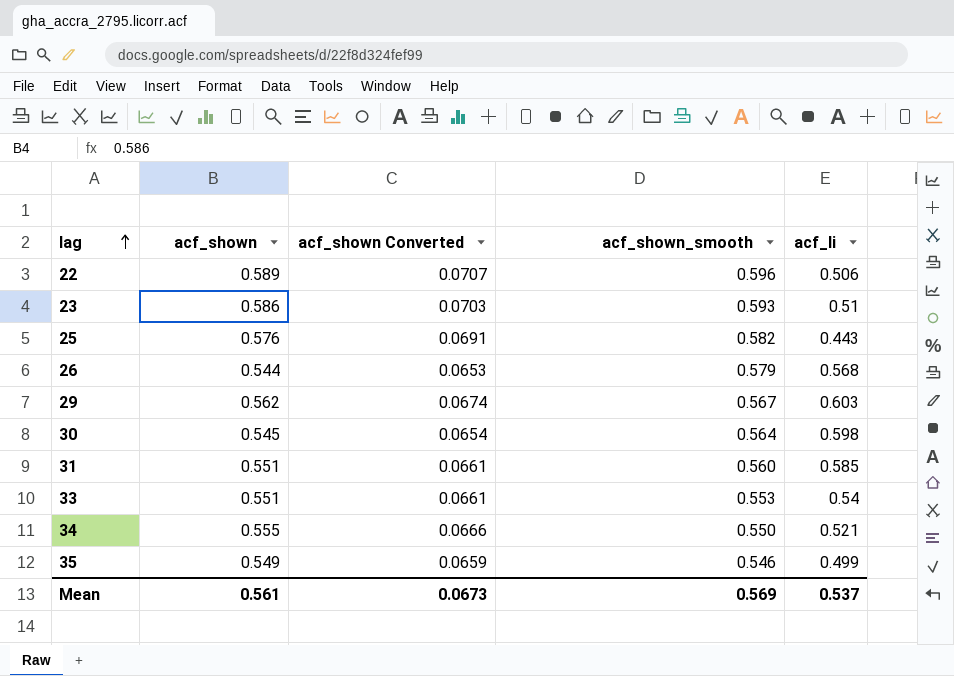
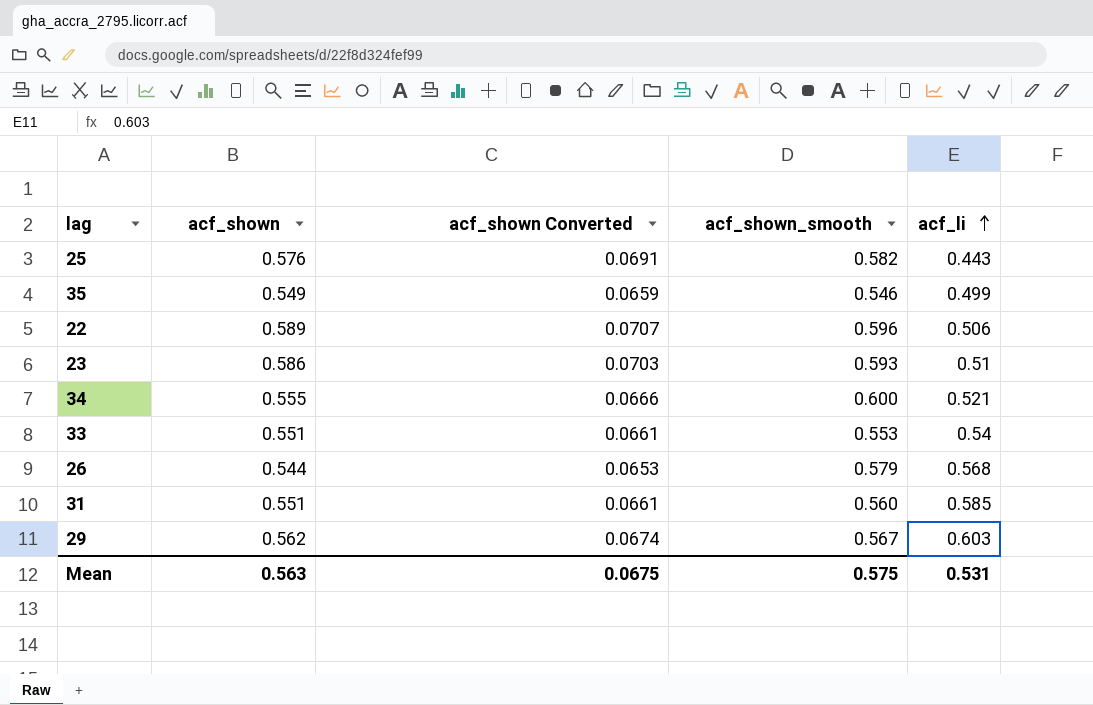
row order: lag ascending -> acf_li ascending
row 30: 0.545 | 0.0654 | 0.564 | 0.598 -> none
34 | acf_shown_smooth: 0.550 -> 0.600
Mean | acf_shown: 0.561 -> 0.563
Mean | acf_shown Converted: 0.0673 -> 0.0675
Mean | acf_shown_smooth: 0.569 -> 0.575
Mean | acf_li: 0.537 -> 0.531

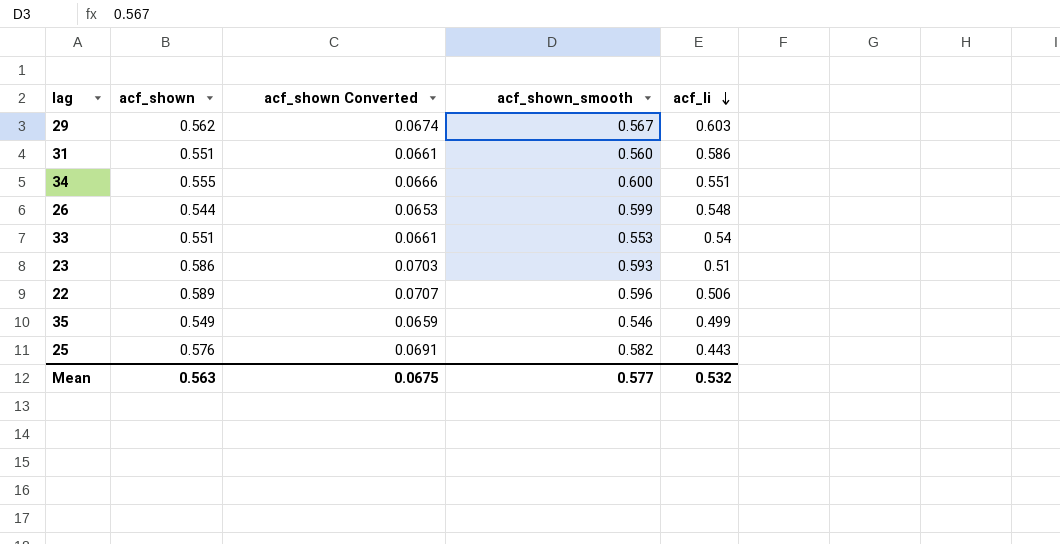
row order: acf_li ascending -> acf_li descending
31 | acf_li: 0.585 -> 0.586
34 | acf_li: 0.521 -> 0.551
26 | acf_shown_smooth: 0.579 -> 0.599
26 | acf_li: 0.568 -> 0.548
Mean | acf_shown_smooth: 0.575 -> 0.577
Mean | acf_li: 0.531 -> 0.532

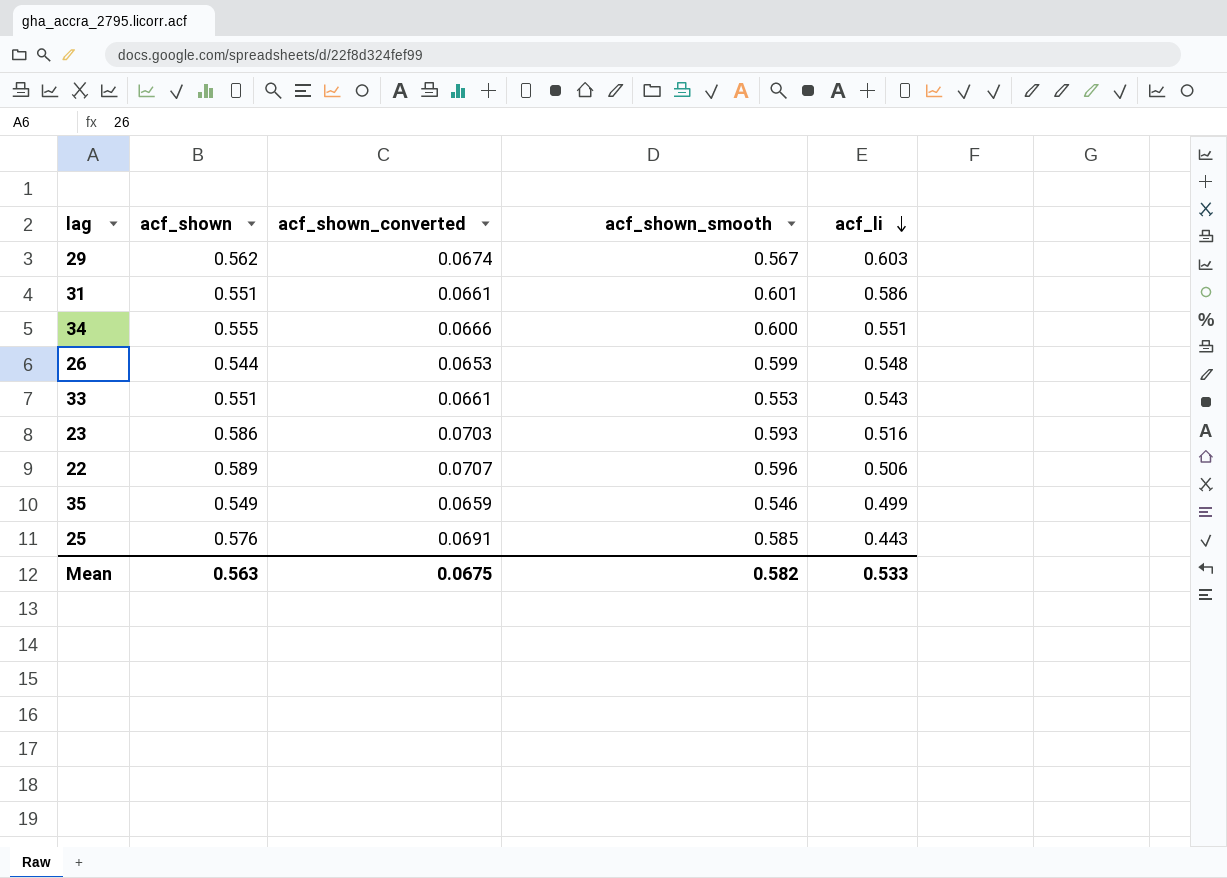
column name: acf_shown Converted -> acf_shown_converted
31 | acf_shown_smooth: 0.560 -> 0.601
33 | acf_li: 0.54 -> 0.543
23 | acf_li: 0.51 -> 0.516
25 | acf_shown_smooth: 0.582 -> 0.585
Mean | acf_shown_smooth: 0.577 -> 0.582
Mean | acf_li: 0.532 -> 0.533

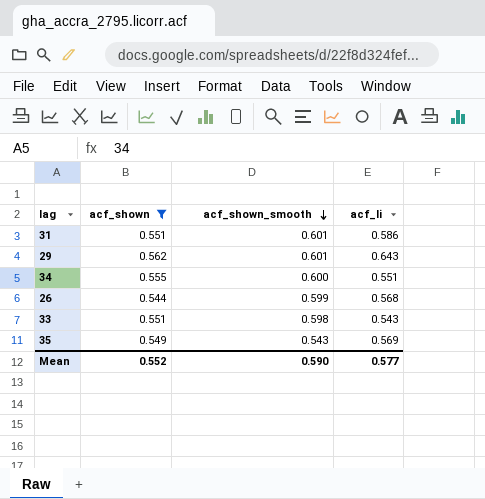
filter: none -> acf_shown <= 0.562
row order: acf_li descending -> acf_shown_smooth descending
column acf_shown_converted | formula: [acf_shown] * 0.12 -> none
29 | acf_shown_smooth: 0.567 -> 0.601
29 | acf_li: 0.603 -> 0.643
26 | acf_li: 0.548 -> 0.568
33 | acf_shown_smooth: 0.553 -> 0.598
35 | acf_shown_smooth: 0.546 -> 0.543
35 | acf_li: 0.499 -> 0.569
Mean | acf_shown: 0.563 -> 0.552
Mean | acf_shown_smooth: 0.582 -> 0.590
Mean | acf_li: 0.533 -> 0.577

